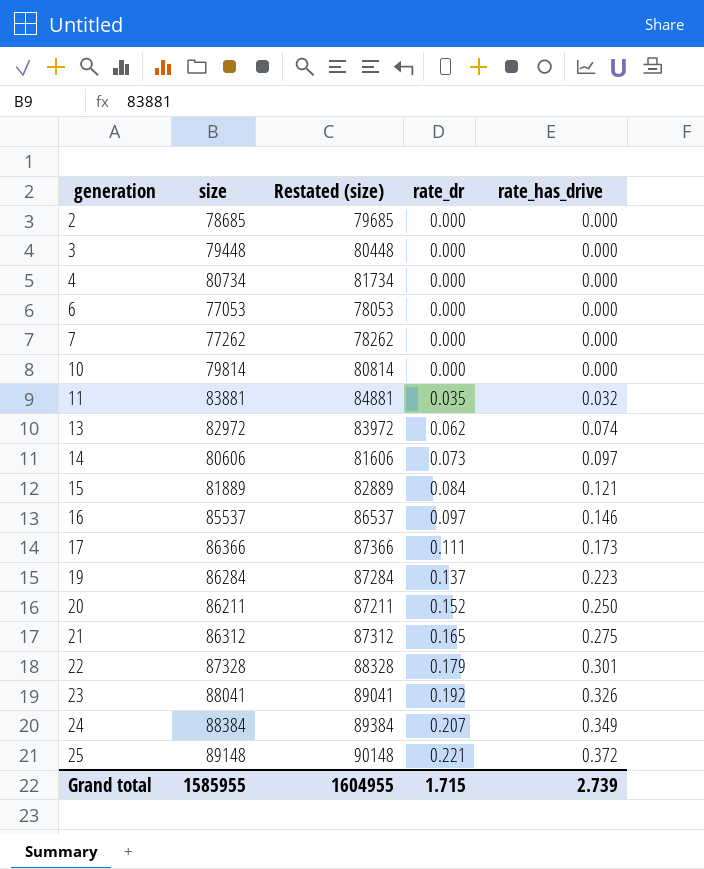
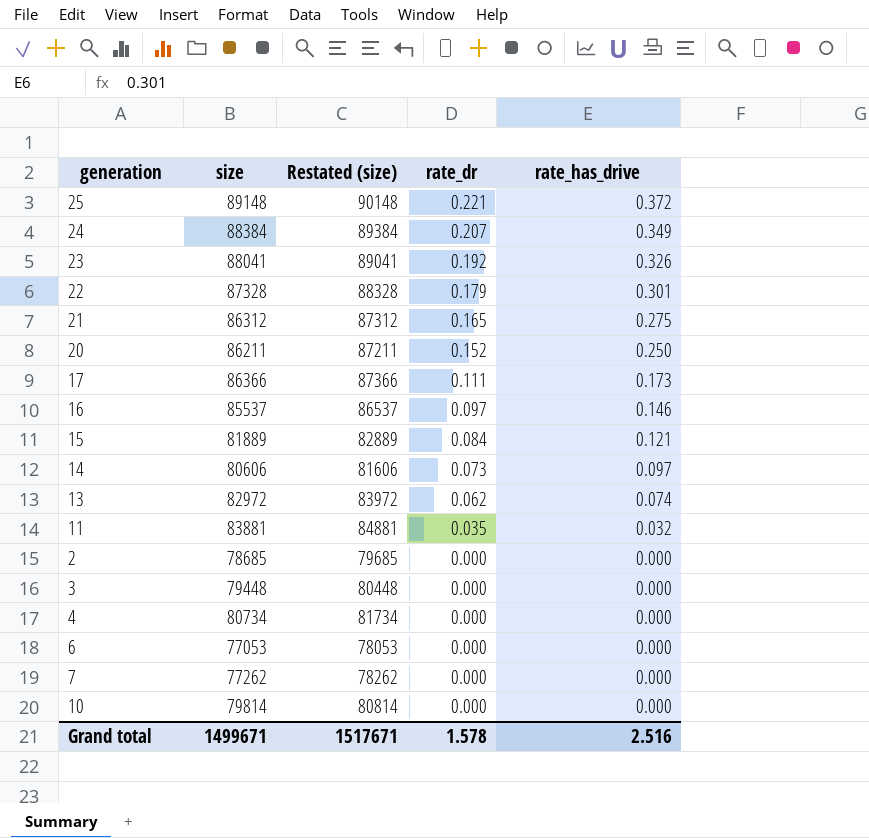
row order: generation ascending -> rate_dr descending
row 19: 86284 | 87284 | 0.137 | 0.223 -> none
Grand total | size: 1585955 -> 1499671
Grand total | Restated (size): 1604955 -> 1517671
Grand total | rate_dr: 1.715 -> 1.578
Grand total | rate_has_drive: 2.739 -> 2.516

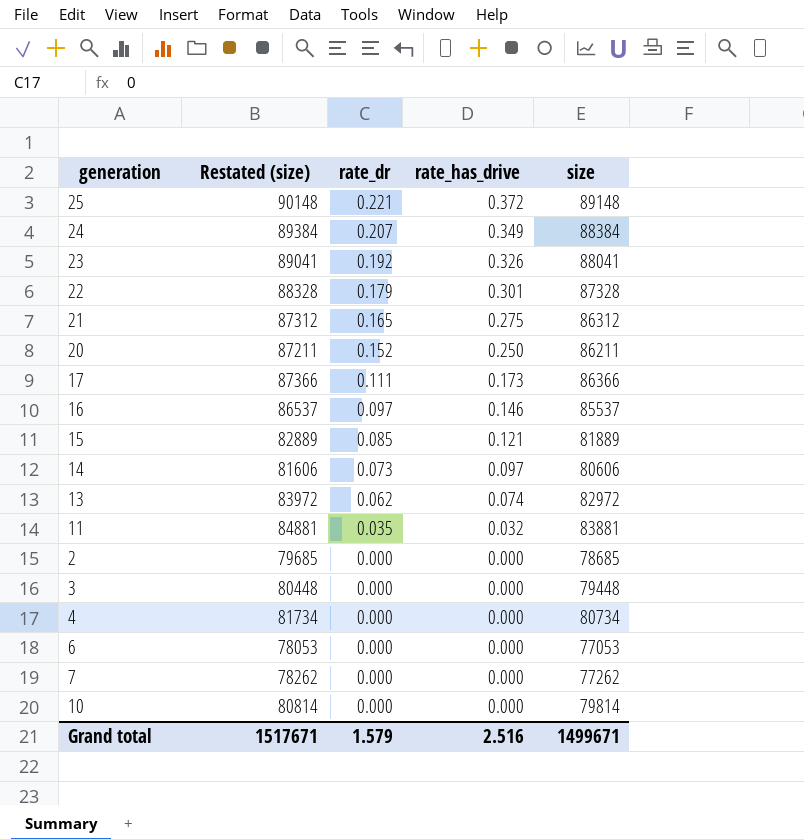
column size | position: 2 -> 5
15 | rate_dr: 0.084 -> 0.085
Grand total | rate_dr: 1.578 -> 1.579

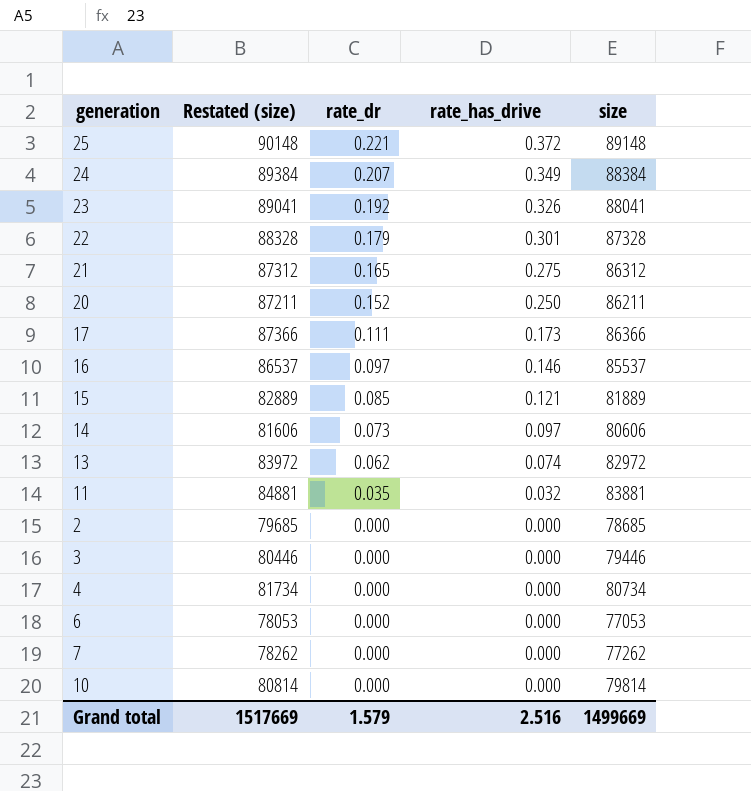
3 | Restated (size): 80448 -> 80446
3 | size: 79448 -> 79446
Grand total | Restated (size): 1517671 -> 1517669
Grand total | size: 1499671 -> 1499669

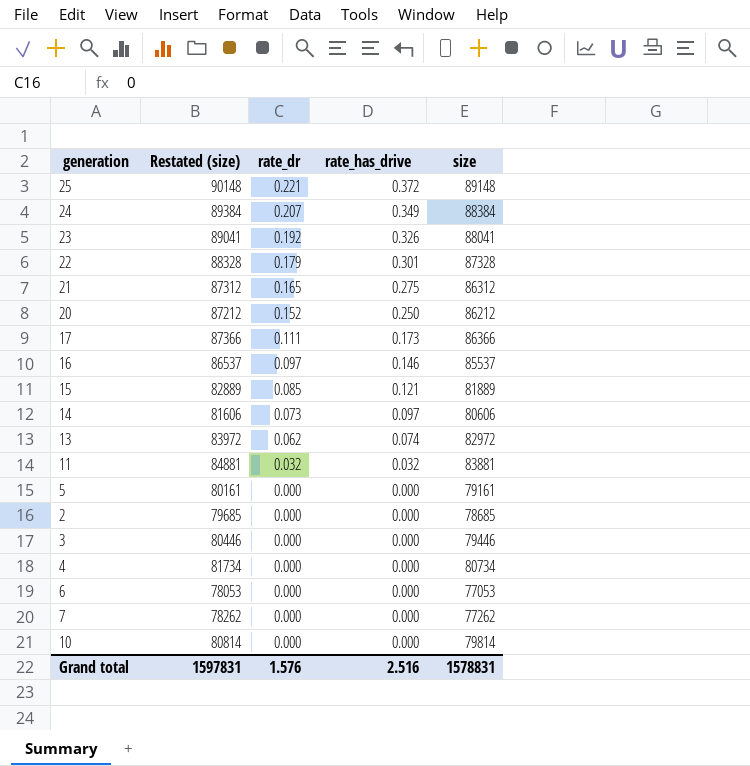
20 | Restated (size): 87211 -> 87212
20 | size: 86211 -> 86212
11 | rate_dr: 0.035 -> 0.032
row 5: none -> 80161 | 0.000 | 0.000 | 79161
Grand total | Restated (size): 1517669 -> 1597831
Grand total | rate_dr: 1.579 -> 1.576
Grand total | size: 1499669 -> 1578831

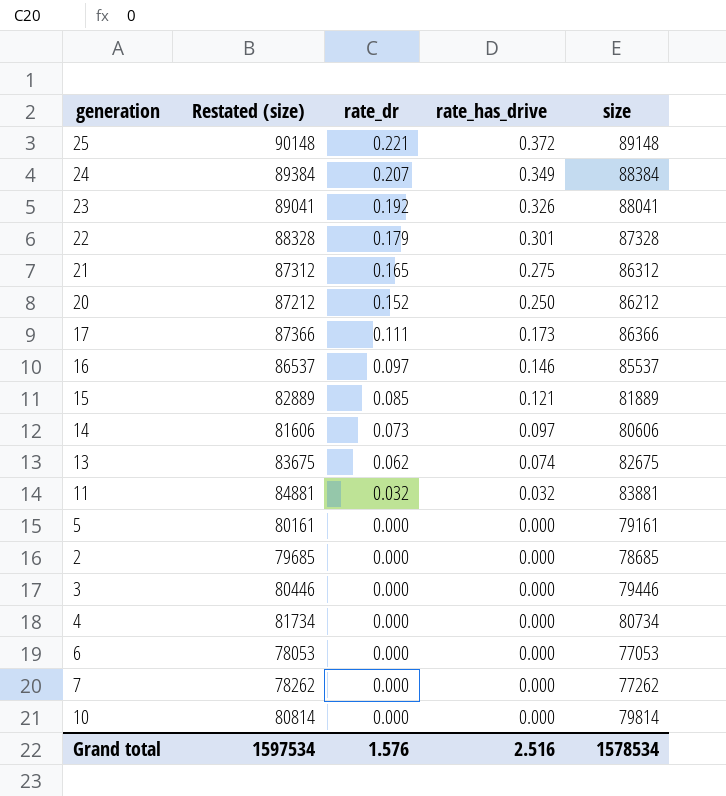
13 | Restated (size): 83972 -> 83675
13 | size: 82972 -> 82675
Grand total | Restated (size): 1597831 -> 1597534
Grand total | size: 1578831 -> 1578534

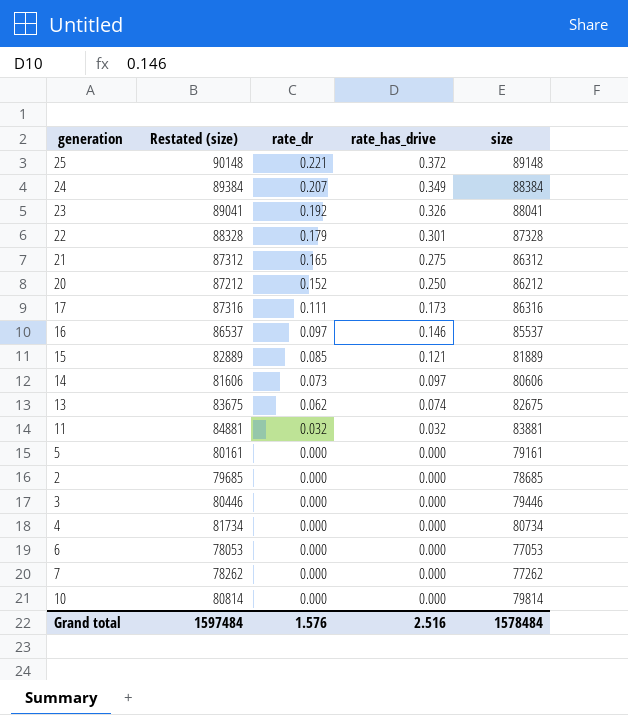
17 | Restated (size): 87366 -> 87316
17 | size: 86366 -> 86316
Grand total | Restated (size): 1597534 -> 1597484
Grand total | size: 1578534 -> 1578484

